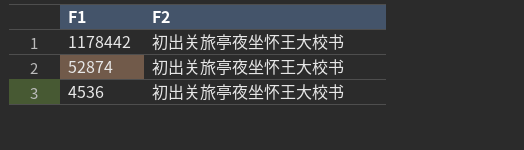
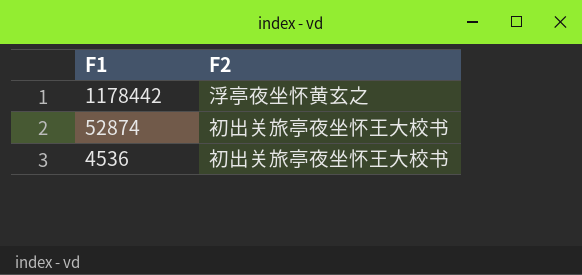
1178442 | F2: 初出关旅亭夜坐怀王大校书 -> 浮亭夜坐怀黄玄之

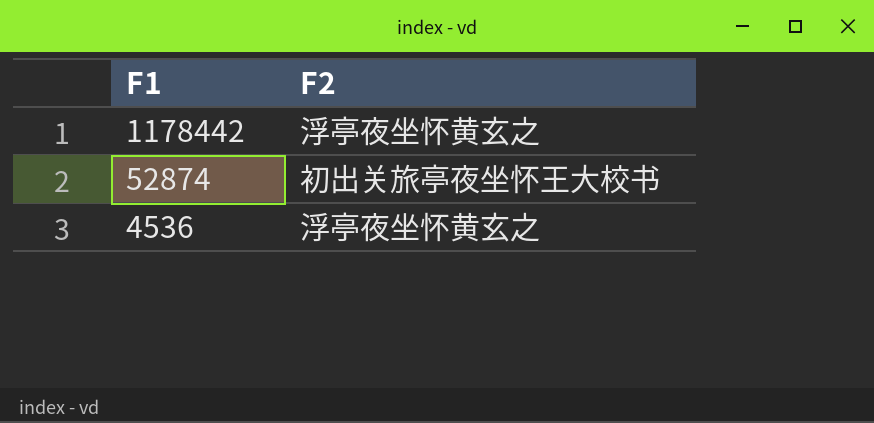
4536 | F2: 初出关旅亭夜坐怀王大校书 -> 浮亭夜坐怀黄玄之

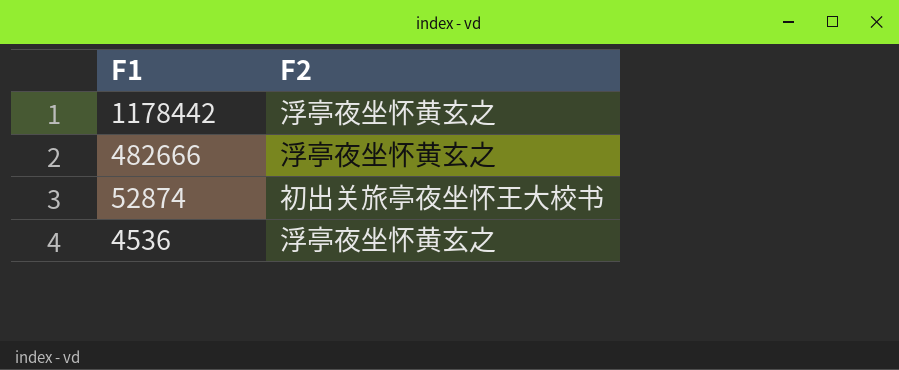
row 482666: none -> 浮亭夜坐怀黄玄之

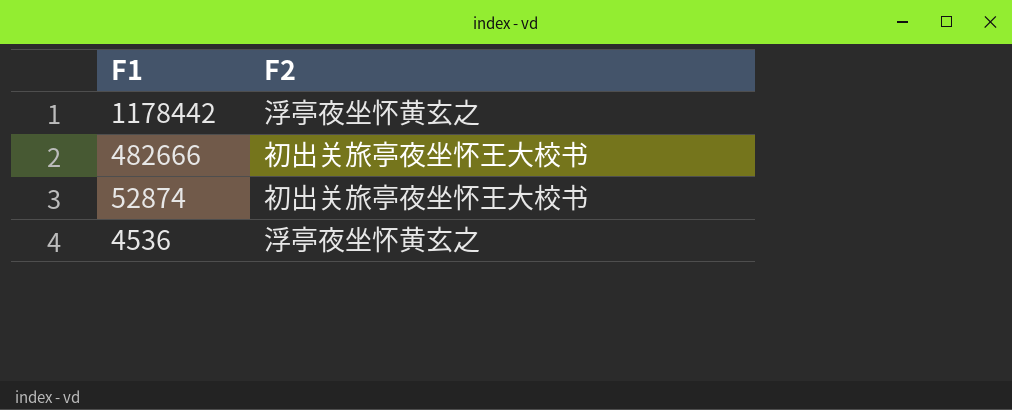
482666 | F2: 浮亭夜坐怀黄玄之 -> 初出关旅亭夜坐怀王大校书

